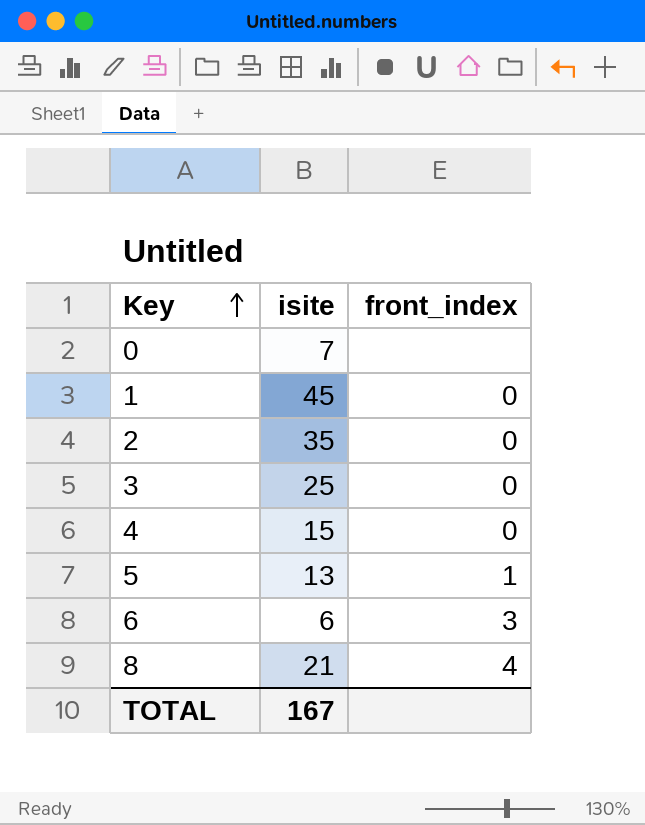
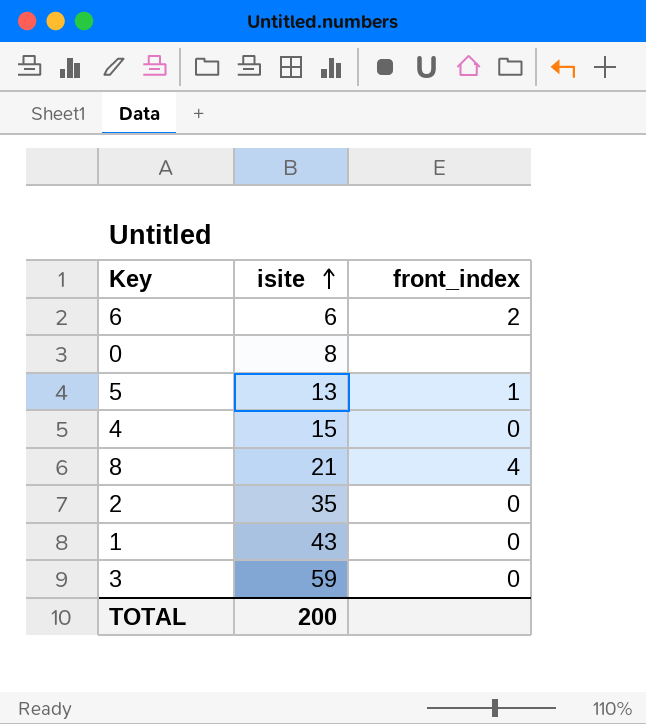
row order: Key ascending -> isite ascending
6 | front_index: 3 -> 2
0 | isite: 7 -> 8
1 | isite: 45 -> 43
3 | isite: 25 -> 59
TOTAL | isite: 167 -> 200

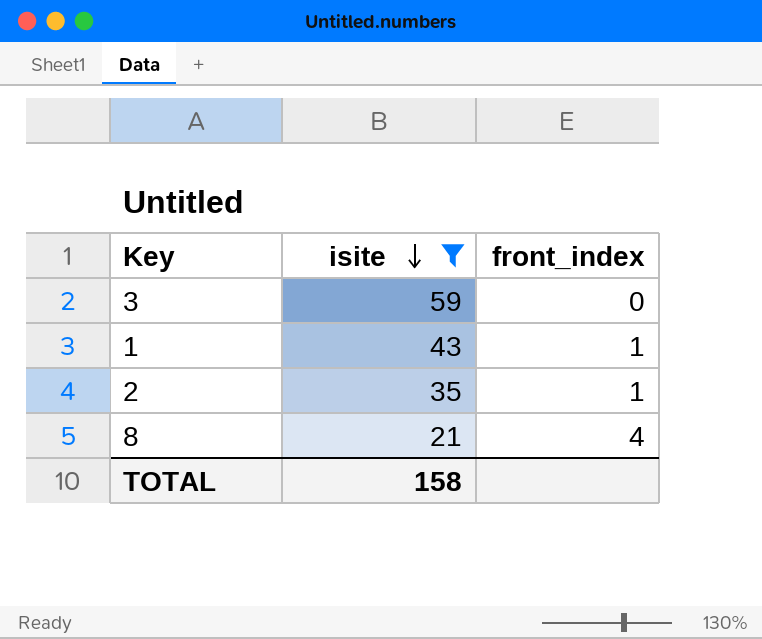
filter: none -> isite >= 21
row order: isite ascending -> isite descending
1 | front_index: 0 -> 1
2 | front_index: 0 -> 1
TOTAL | isite: 200 -> 158

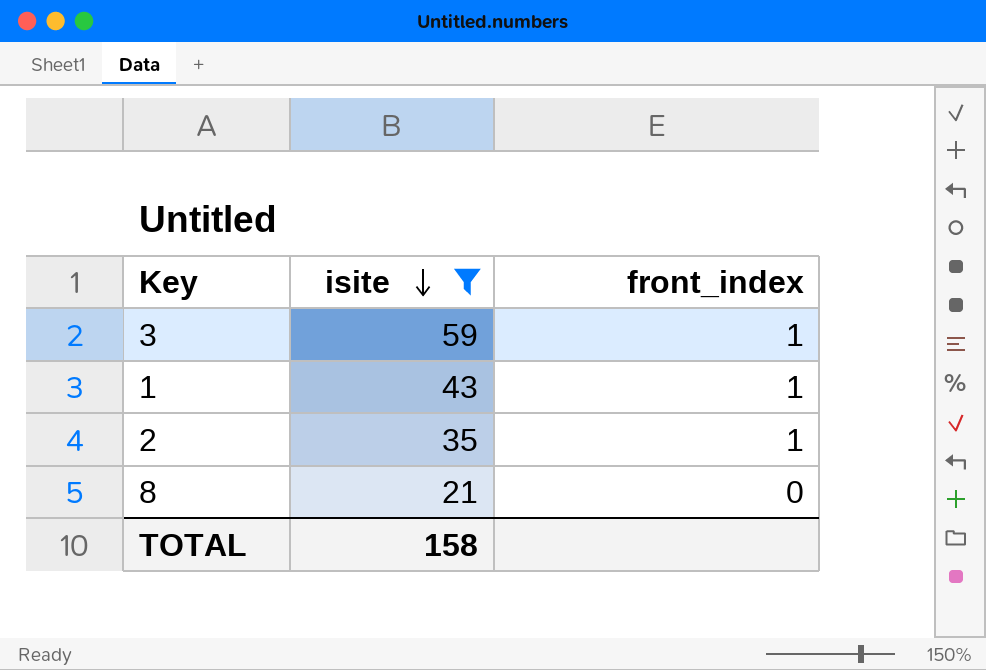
3 | front_index: 0 -> 1
8 | front_index: 4 -> 0

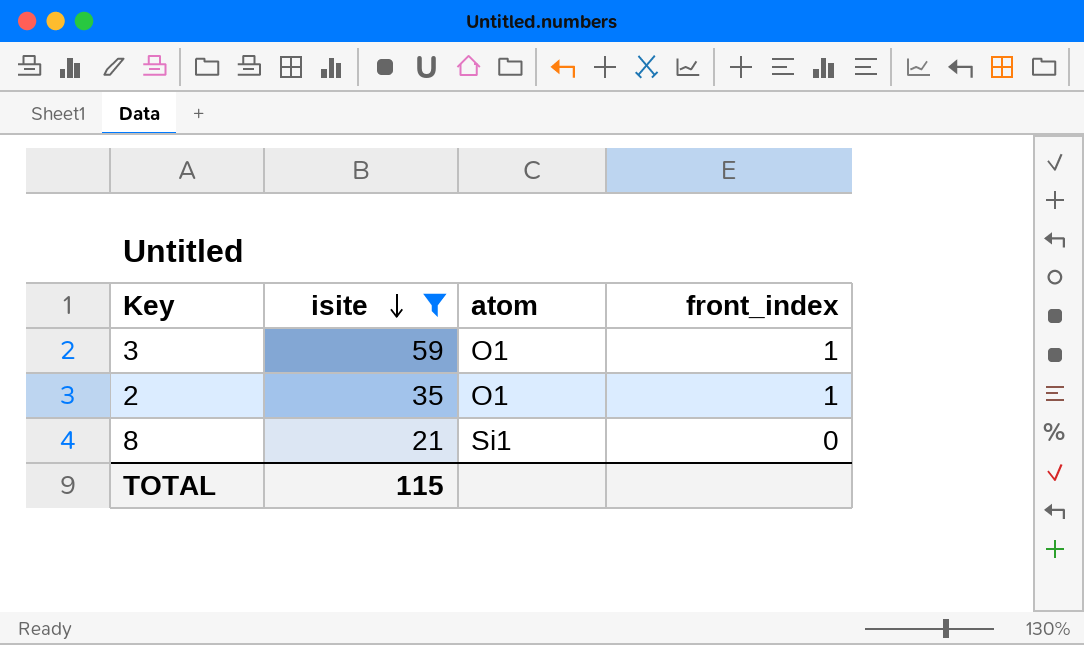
column atom | position: none -> 3
row 1: 43 | 1 -> none
TOTAL | isite: 158 -> 115

